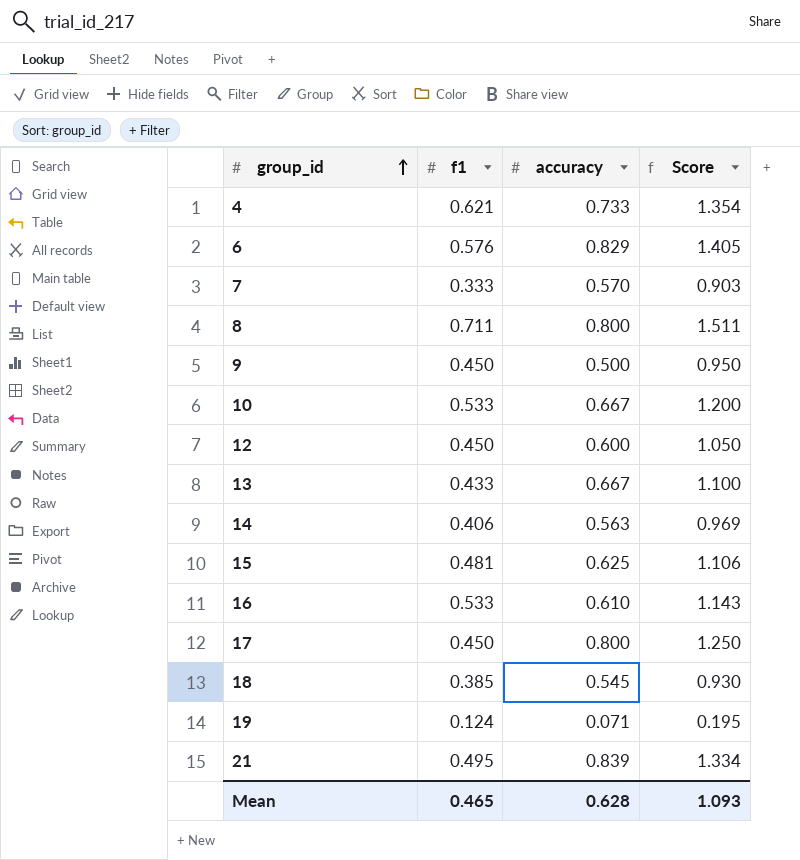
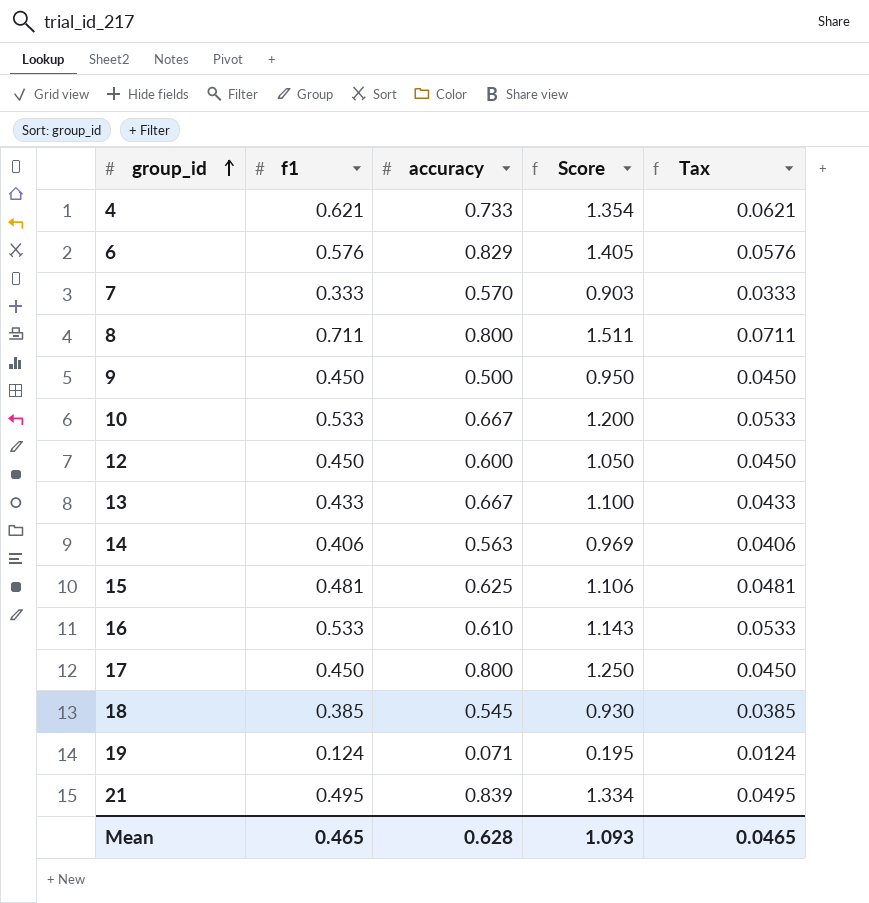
column Tax | formula: none -> [f1] * 0.1

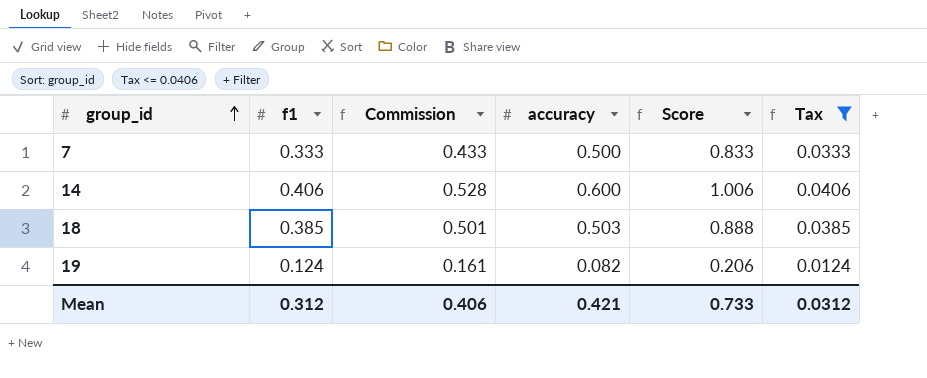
filter: none -> Tax <= 0.0406
column Commission | formula: none -> [f1] * 1.3
7 | accuracy: 0.570 -> 0.500
7 | Score: 0.903 -> 0.833
14 | accuracy: 0.563 -> 0.600
14 | Score: 0.969 -> 1.006
18 | accuracy: 0.545 -> 0.503
18 | Score: 0.930 -> 0.888
19 | accuracy: 0.071 -> 0.082
19 | Score: 0.195 -> 0.206
Mean | f1: 0.465 -> 0.312
Mean | accuracy: 0.628 -> 0.421
Mean | Score: 1.093 -> 0.733
Mean | Tax: 0.0465 -> 0.0312

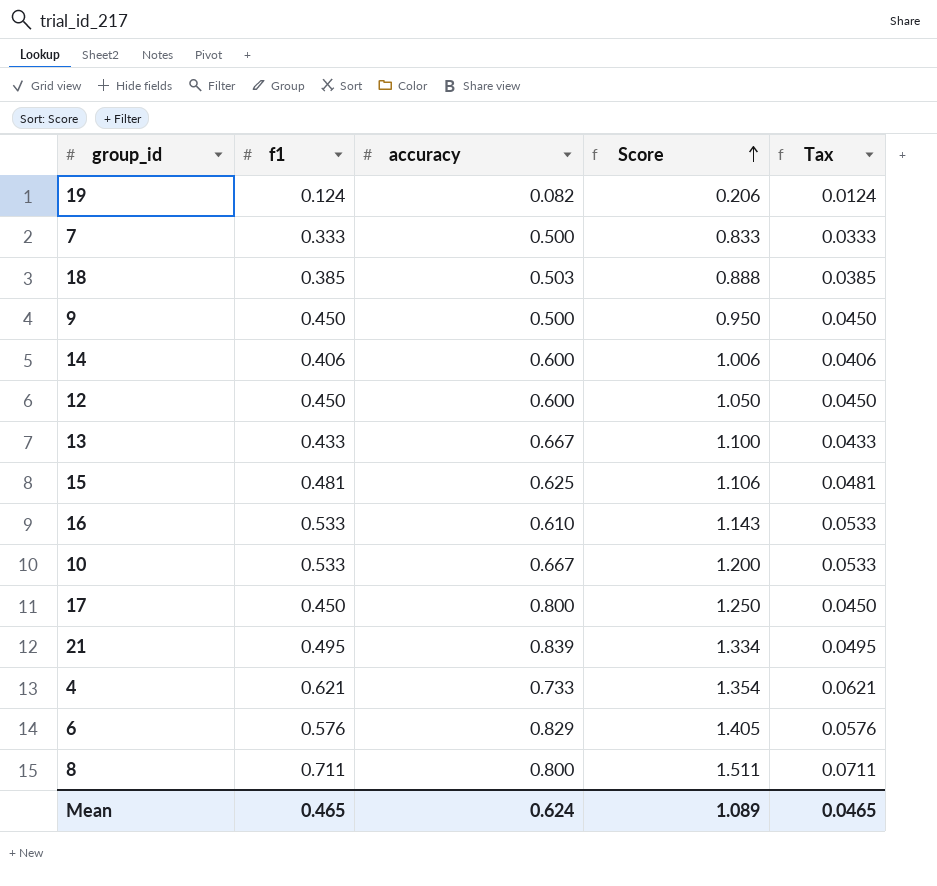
filter: Tax <= 0.0406 -> none
row order: group_id ascending -> Score ascending
column Commission | formula: [f1] * 1.3 -> none
Mean | f1: 0.312 -> 0.465
Mean | accuracy: 0.421 -> 0.624
Mean | Score: 0.733 -> 1.089
Mean | Tax: 0.0312 -> 0.0465

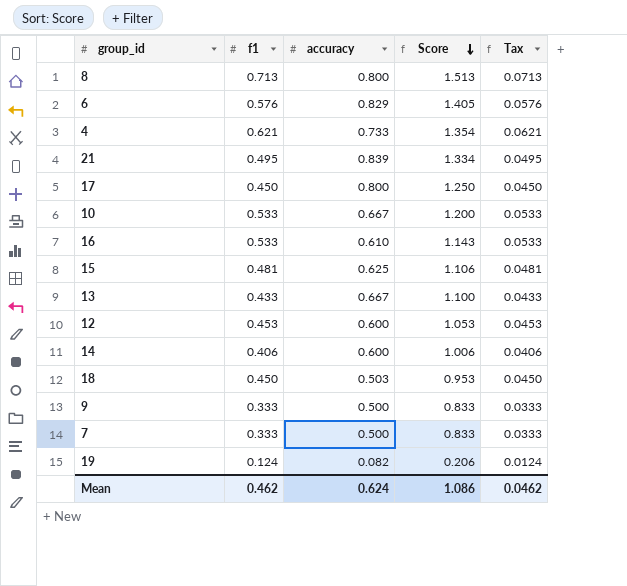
row order: Score ascending -> Score descending
8 | f1: 0.711 -> 0.713
8 | Score: 1.511 -> 1.513
8 | Tax: 0.0711 -> 0.0713
12 | f1: 0.450 -> 0.453
12 | Score: 1.050 -> 1.053
12 | Tax: 0.0450 -> 0.0453
18 | f1: 0.385 -> 0.450
18 | Score: 0.888 -> 0.953
18 | Tax: 0.0385 -> 0.0450
9 | f1: 0.450 -> 0.333
9 | Score: 0.950 -> 0.833
9 | Tax: 0.0450 -> 0.0333
Mean | f1: 0.465 -> 0.462
Mean | Score: 1.089 -> 1.086
Mean | Tax: 0.0465 -> 0.0462

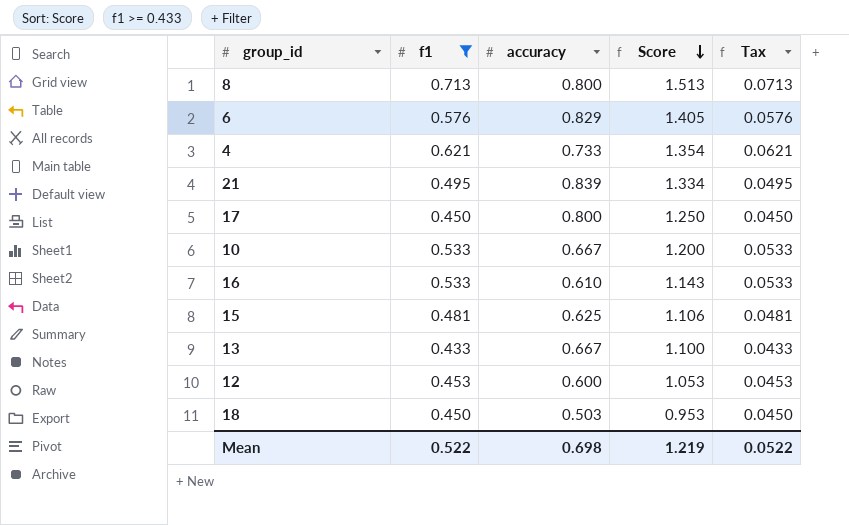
filter: none -> f1 >= 0.433
Mean | f1: 0.462 -> 0.522
Mean | accuracy: 0.624 -> 0.698
Mean | Score: 1.086 -> 1.219
Mean | Tax: 0.0462 -> 0.0522

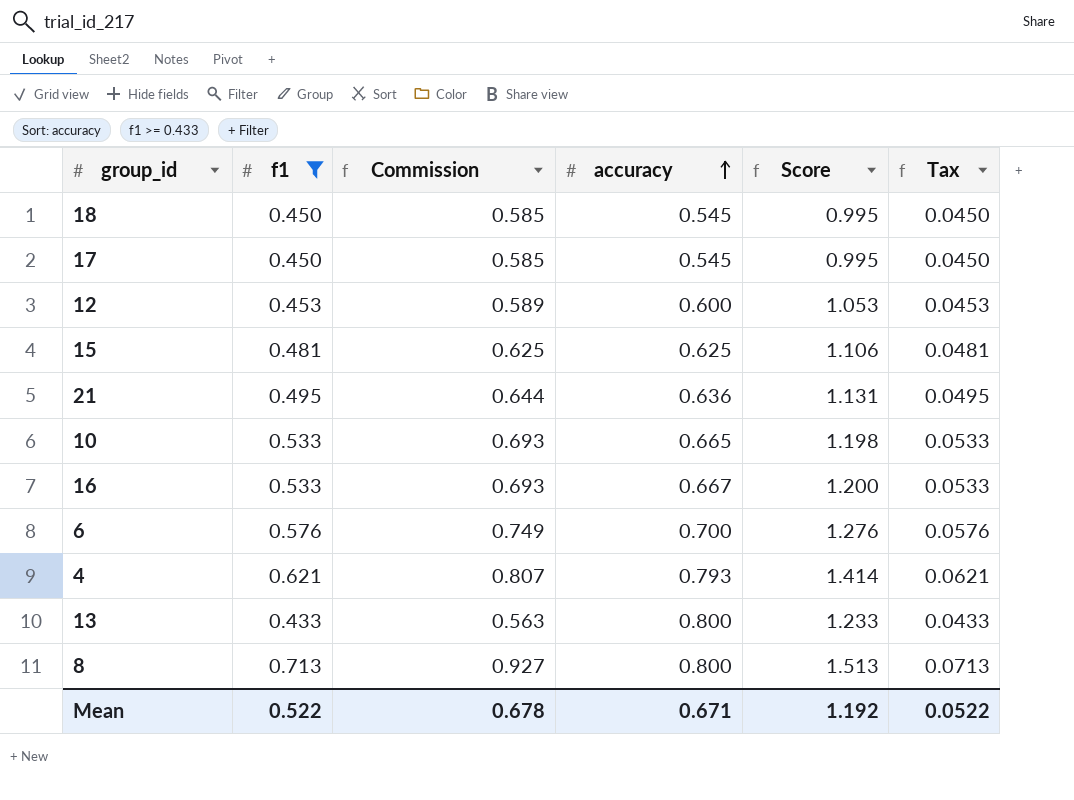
row order: Score descending -> accuracy ascending
column Commission | formula: none -> [f1] * 1.3
18 | accuracy: 0.503 -> 0.545
18 | Score: 0.953 -> 0.995
17 | accuracy: 0.800 -> 0.545
17 | Score: 1.250 -> 0.995
21 | accuracy: 0.839 -> 0.636
21 | Score: 1.334 -> 1.131
10 | accuracy: 0.667 -> 0.665
10 | Score: 1.200 -> 1.198
16 | accuracy: 0.610 -> 0.667
16 | Score: 1.143 -> 1.200
6 | accuracy: 0.829 -> 0.700
6 | Score: 1.405 -> 1.276
4 | accuracy: 0.733 -> 0.793
4 | Score: 1.354 -> 1.414
13 | accuracy: 0.667 -> 0.800
13 | Score: 1.100 -> 1.233
Mean | accuracy: 0.698 -> 0.671
Mean | Score: 1.219 -> 1.192

